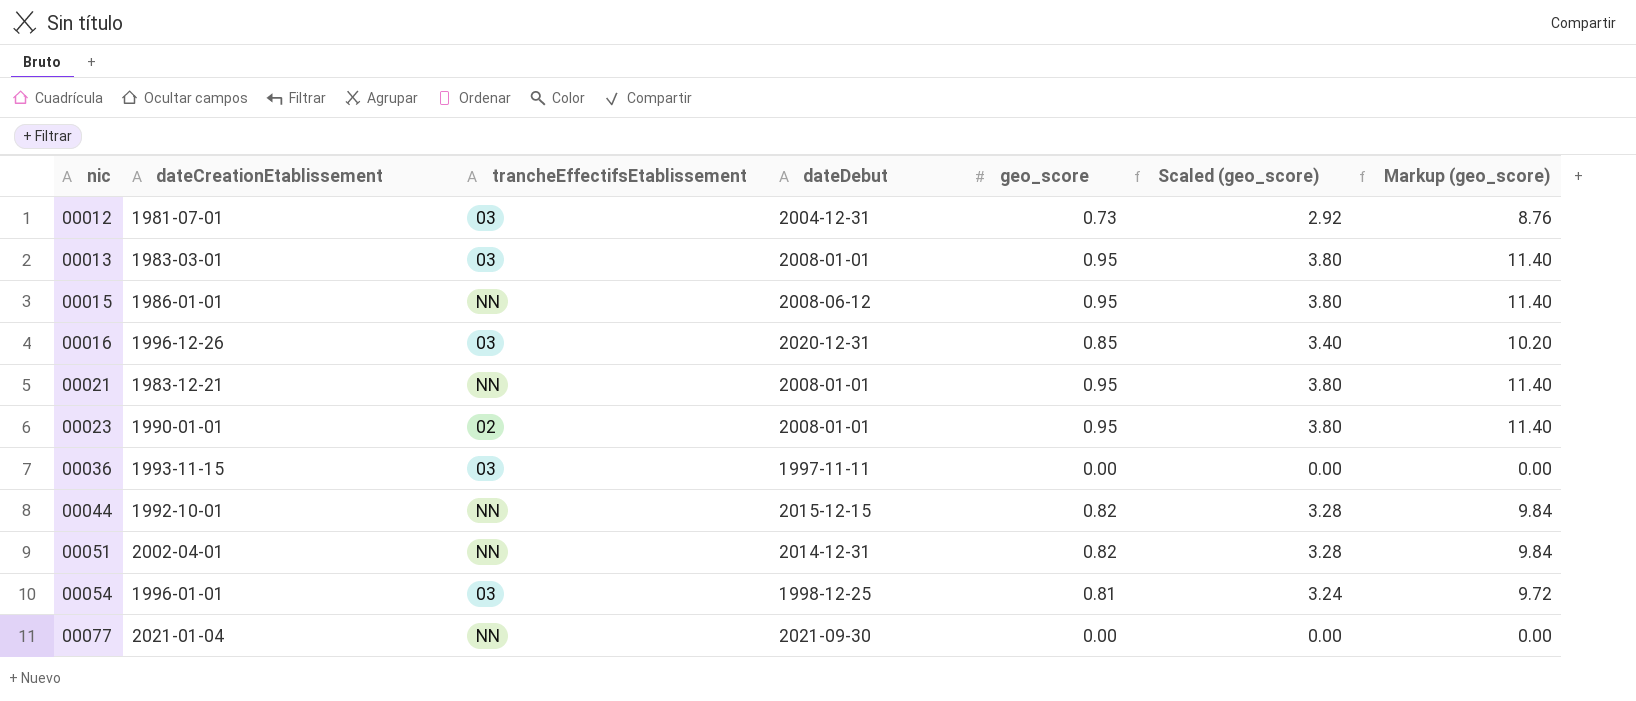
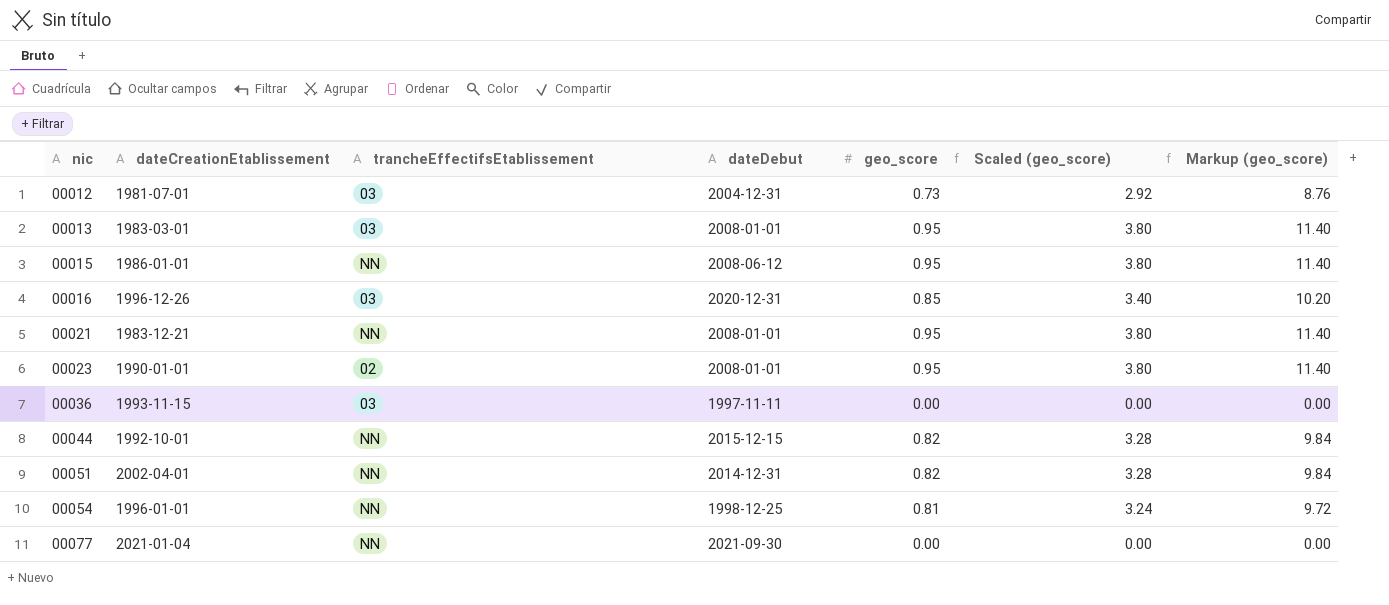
00054 | trancheEffectifsEtablissement: 03 -> NN

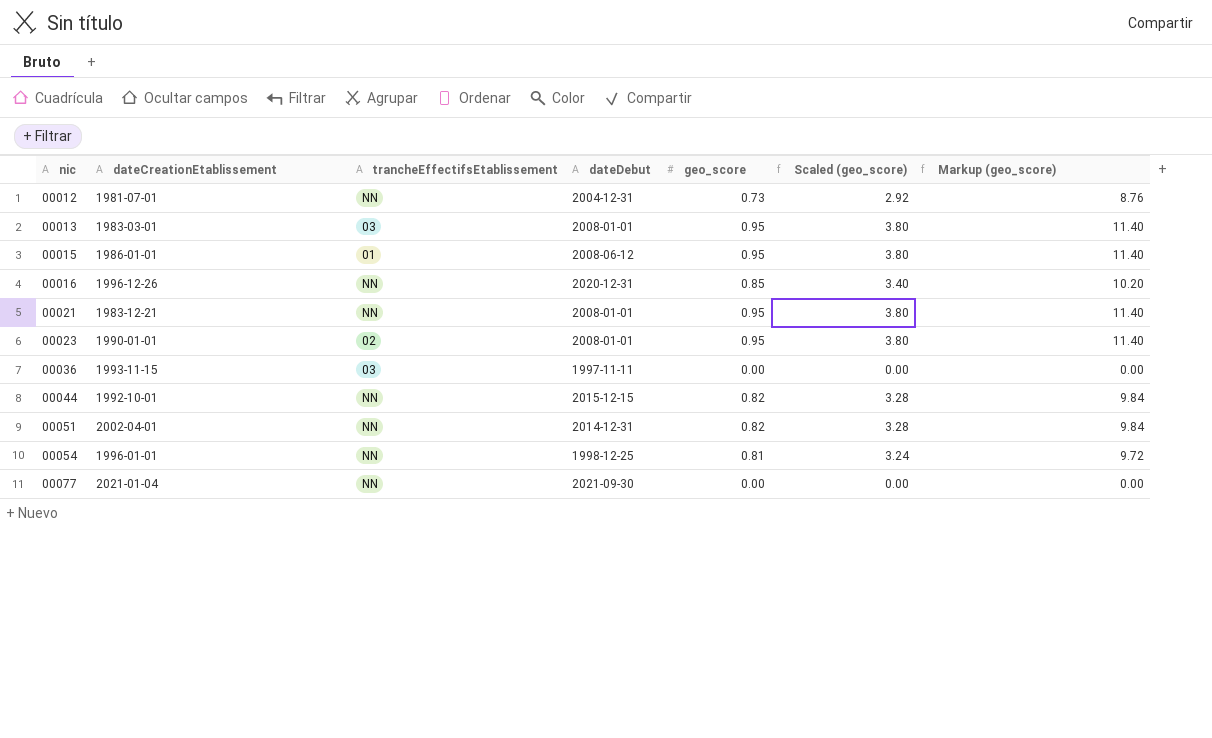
00012 | trancheEffectifsEtablissement: 03 -> NN
00015 | trancheEffectifsEtablissement: NN -> 01
00016 | trancheEffectifsEtablissement: 03 -> NN

